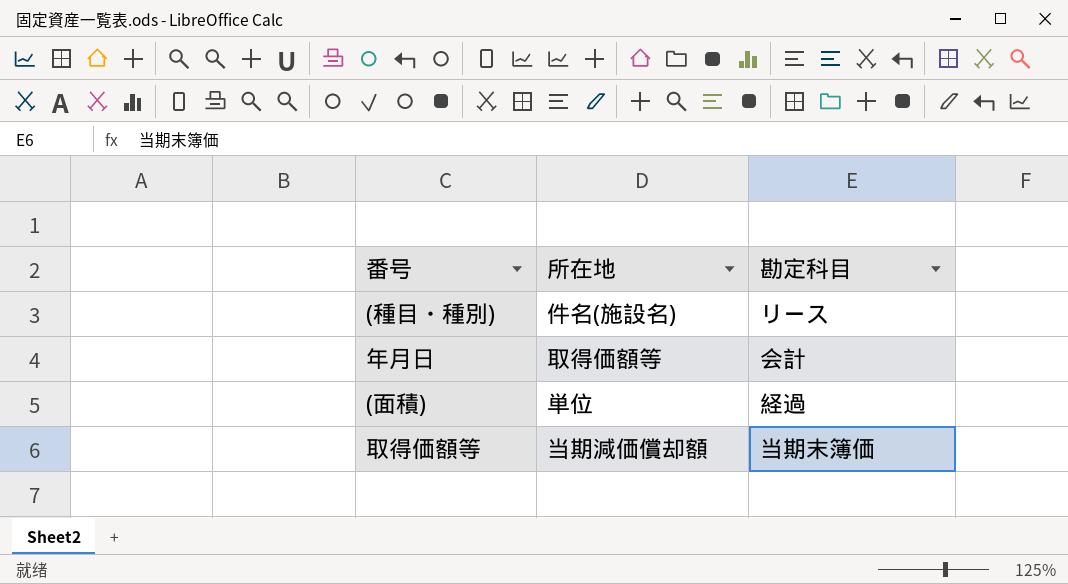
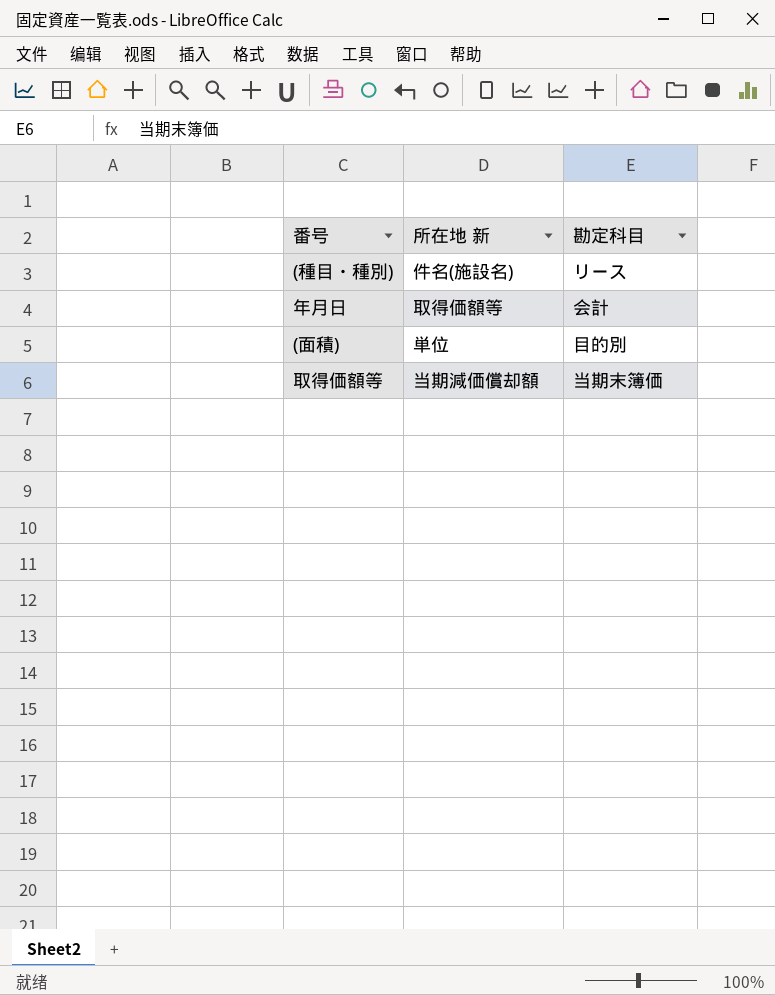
column name: 所在地 -> 所在地 新
(面積) | 勘定科目: 経過 -> 目的別

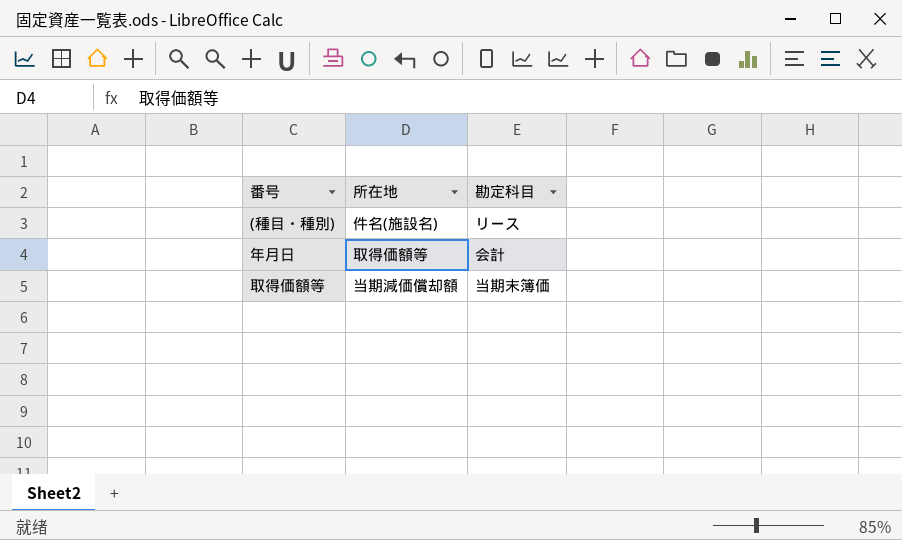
column name: 所在地 新 -> 所在地
row (面積): 単位 | 目的別 -> none

